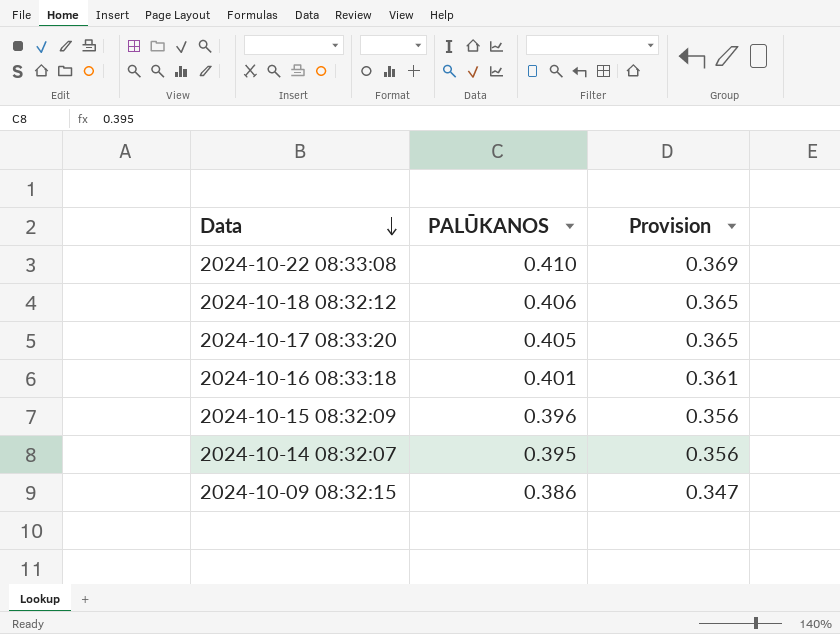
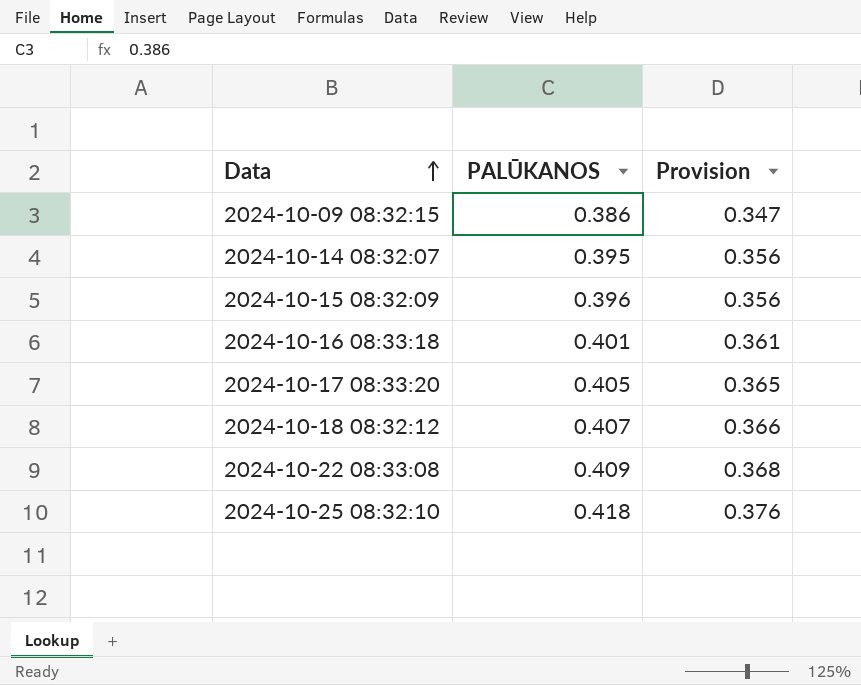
row order: Data descending -> Data ascending
2024-10-18 08:32:12 | PALŪKANOS: 0.406 -> 0.407
2024-10-18 08:32:12 | Provision: 0.365 -> 0.366
2024-10-22 08:33:08 | PALŪKANOS: 0.410 -> 0.409
2024-10-22 08:33:08 | Provision: 0.369 -> 0.368
row 2024-10-25 08:32:10: none -> 0.418 | 0.376

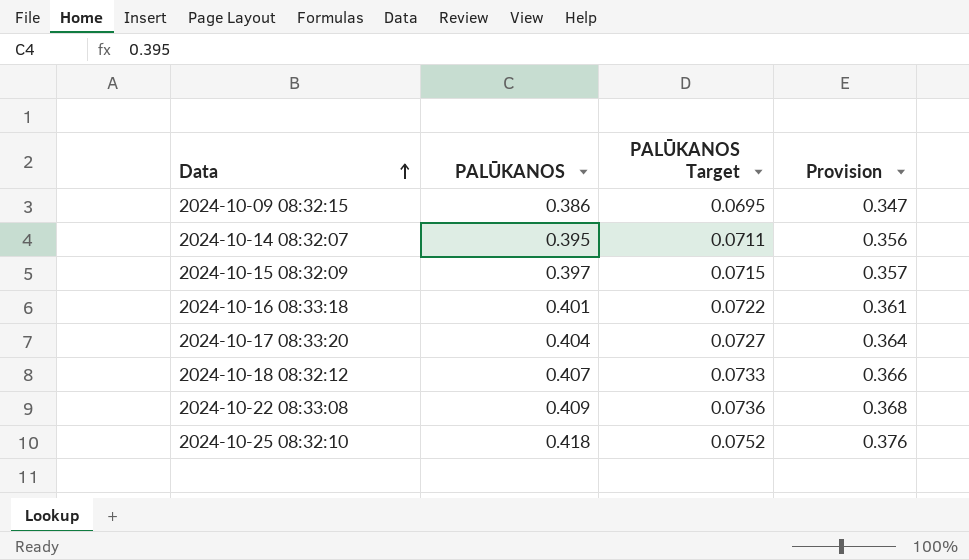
column PALŪKANOS Target | formula: none -> [PALŪKANOS] * 0.18
2024-10-15 08:32:09 | PALŪKANOS: 0.396 -> 0.397
2024-10-15 08:32:09 | Provision: 0.356 -> 0.357
2024-10-17 08:33:20 | PALŪKANOS: 0.405 -> 0.404
2024-10-17 08:33:20 | Provision: 0.365 -> 0.364

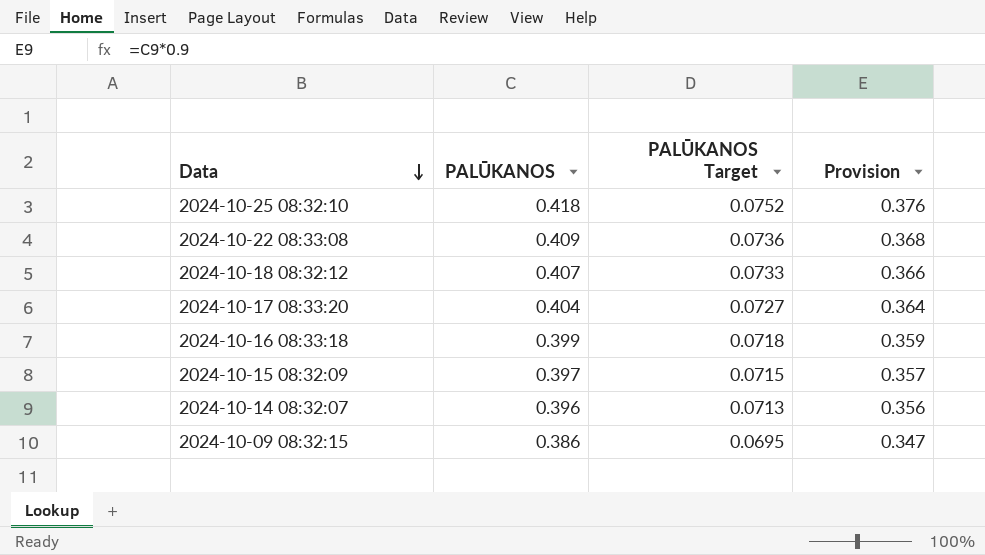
row order: Data ascending -> Data descending
2024-10-16 08:33:18 | PALŪKANOS: 0.401 -> 0.399
2024-10-16 08:33:18 | PALŪKANOS Target: 0.0722 -> 0.0718
2024-10-16 08:33:18 | Provision: 0.361 -> 0.359
2024-10-14 08:32:07 | PALŪKANOS: 0.395 -> 0.396
2024-10-14 08:32:07 | PALŪKANOS Target: 0.0711 -> 0.0713

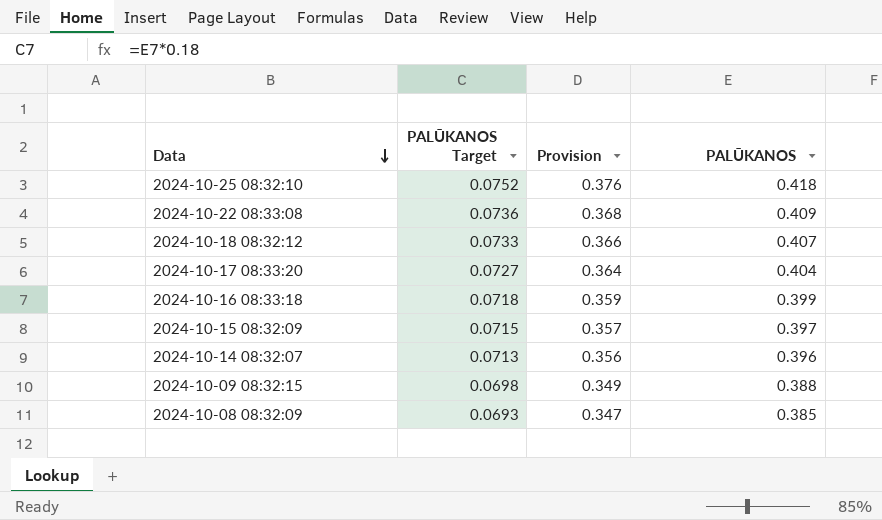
column PALŪKANOS | position: 2 -> 4
2024-10-09 08:32:15 | PALŪKANOS Target: 0.0695 -> 0.0698
2024-10-09 08:32:15 | Provision: 0.347 -> 0.349
2024-10-09 08:32:15 | PALŪKANOS: 0.386 -> 0.388
row 2024-10-08 08:32:09: none -> 0.0693 | 0.347 | 0.385

